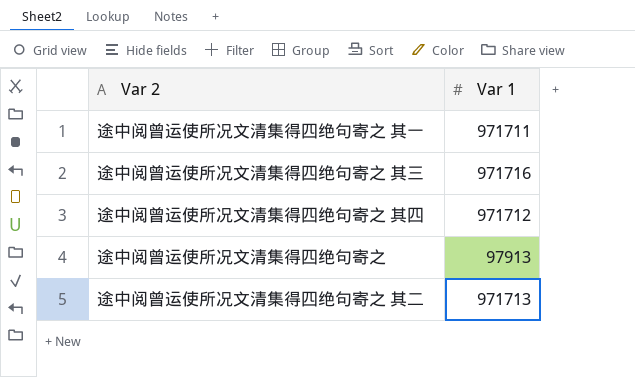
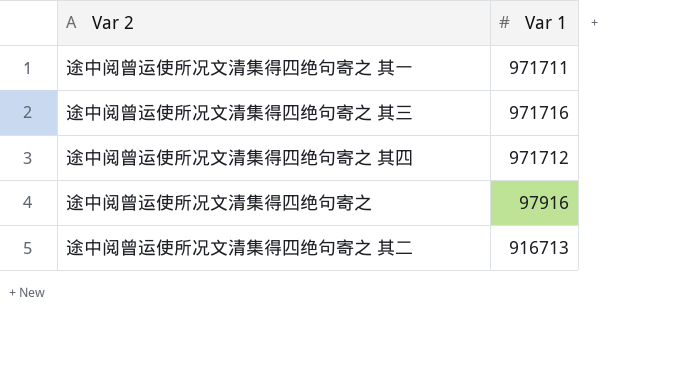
途中阅曾运使所况文清集得四绝句寄之 | Var 1: 97913 -> 97916
途中阅曾运使所况文清集得四绝句寄之 其二 | Var 1: 971713 -> 916713

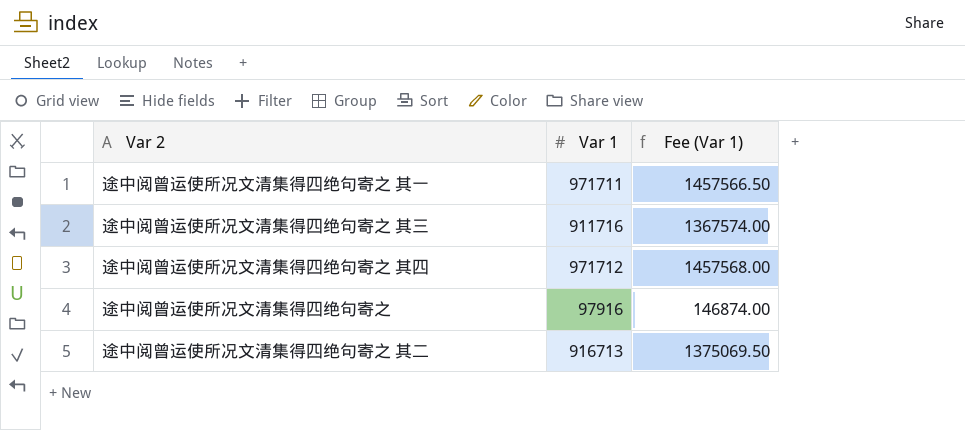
column Fee (Var 1) | formula: none -> [Var 1] * 1.5
途中阅曾运使所况文清集得四绝句寄之 其三 | Var 1: 971716 -> 911716

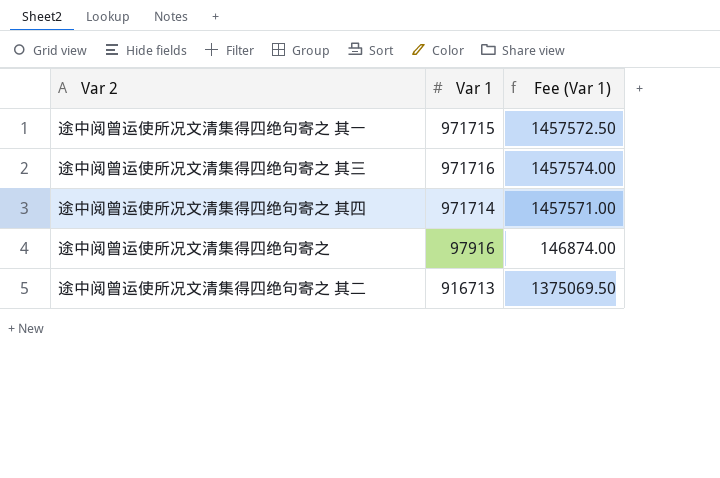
途中阅曾运使所况文清集得四绝句寄之 其一 | Var 1: 971711 -> 971715
途中阅曾运使所况文清集得四绝句寄之 其一 | Fee (Var 1): 1457566.50 -> 1457572.50
途中阅曾运使所况文清集得四绝句寄之 其三 | Var 1: 911716 -> 971716
途中阅曾运使所况文清集得四绝句寄之 其三 | Fee (Var 1): 1367574.00 -> 1457574.00
途中阅曾运使所况文清集得四绝句寄之 其四 | Var 1: 971712 -> 971714
途中阅曾运使所况文清集得四绝句寄之 其四 | Fee (Var 1): 1457568.00 -> 1457571.00

